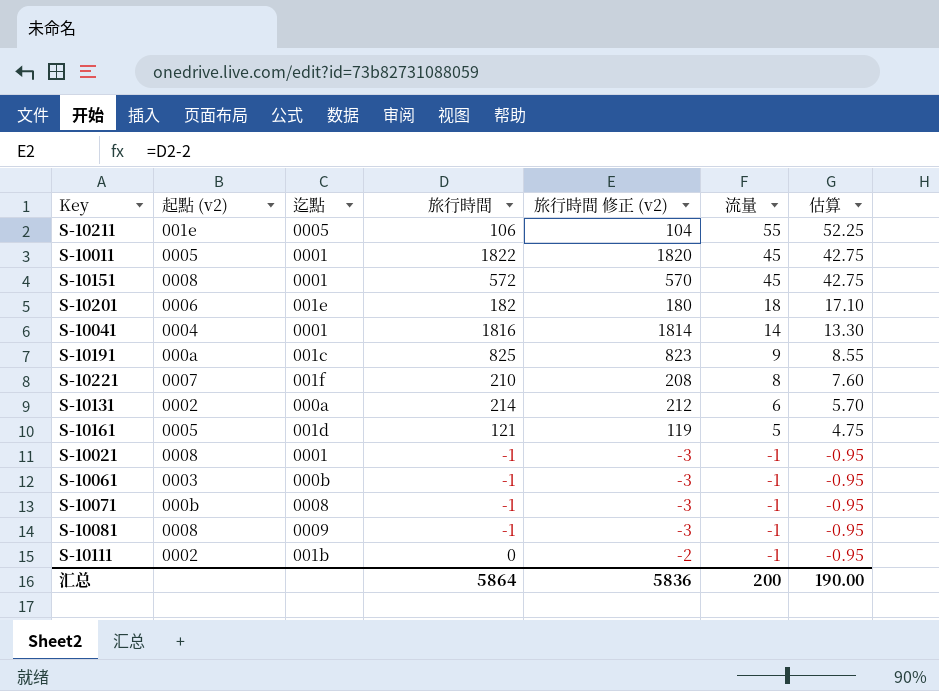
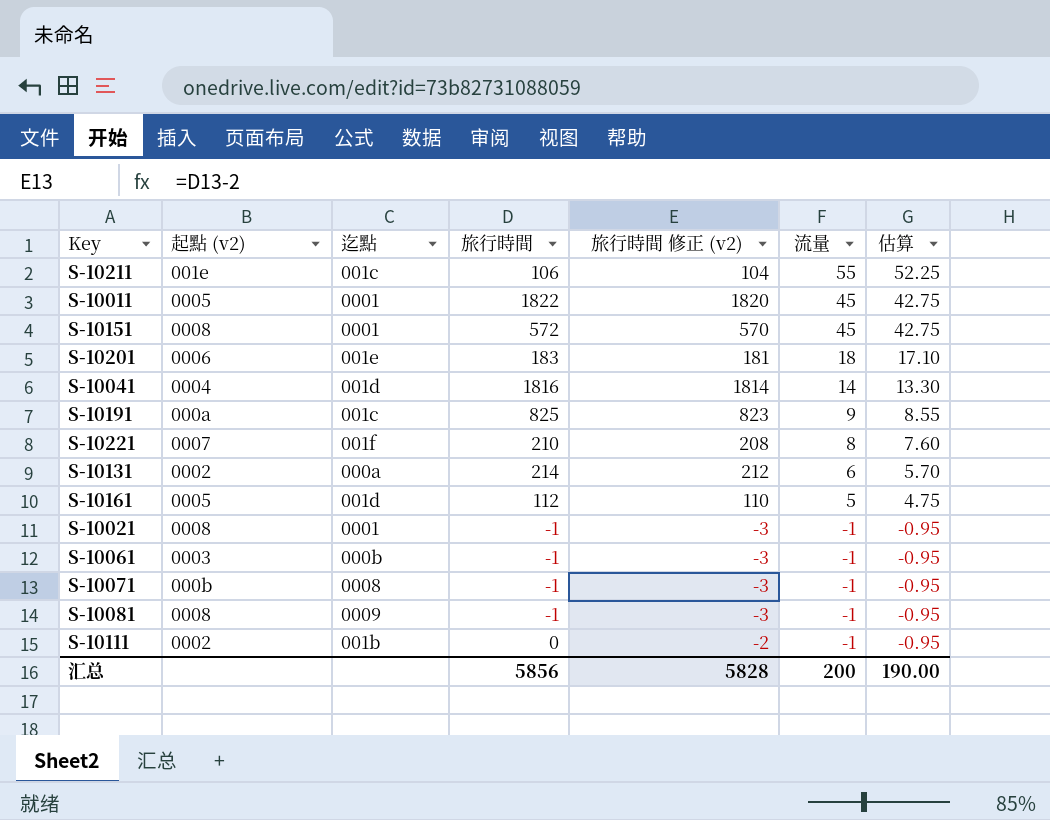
S-10211 | 迄點: 0005 -> 001c
S-10201 | 旅行時間: 182 -> 183
S-10201 | 旅行時間 修正 (v2): 180 -> 181
S-10041 | 迄點: 0001 -> 001d
S-10161 | 旅行時間: 121 -> 112
S-10161 | 旅行時間 修正 (v2): 119 -> 110
汇总 | 旅行時間: 5864 -> 5856
汇总 | 旅行時間 修正 (v2): 5836 -> 5828

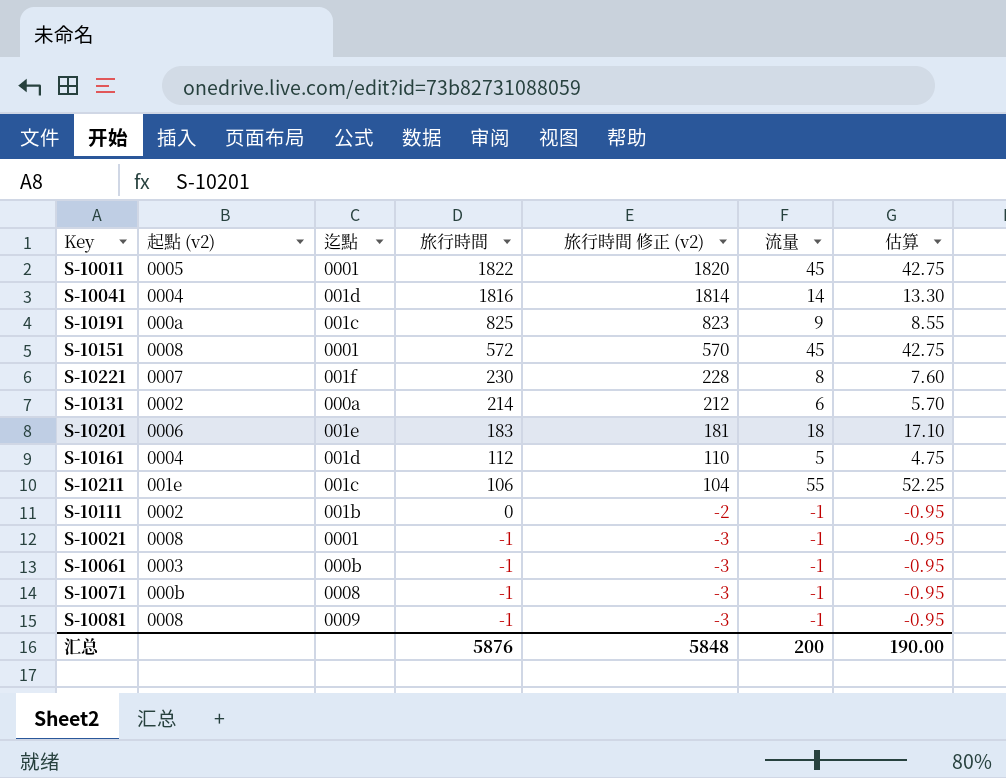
row order: 流量 descending -> 旅行時間 descending
S-10221 | 旅行時間: 210 -> 230
S-10221 | 旅行時間 修正 (v2): 208 -> 228
S-10161 | 起點 (v2): 0005 -> 0004
汇总 | 旅行時間: 5856 -> 5876
汇总 | 旅行時間 修正 (v2): 5828 -> 5848

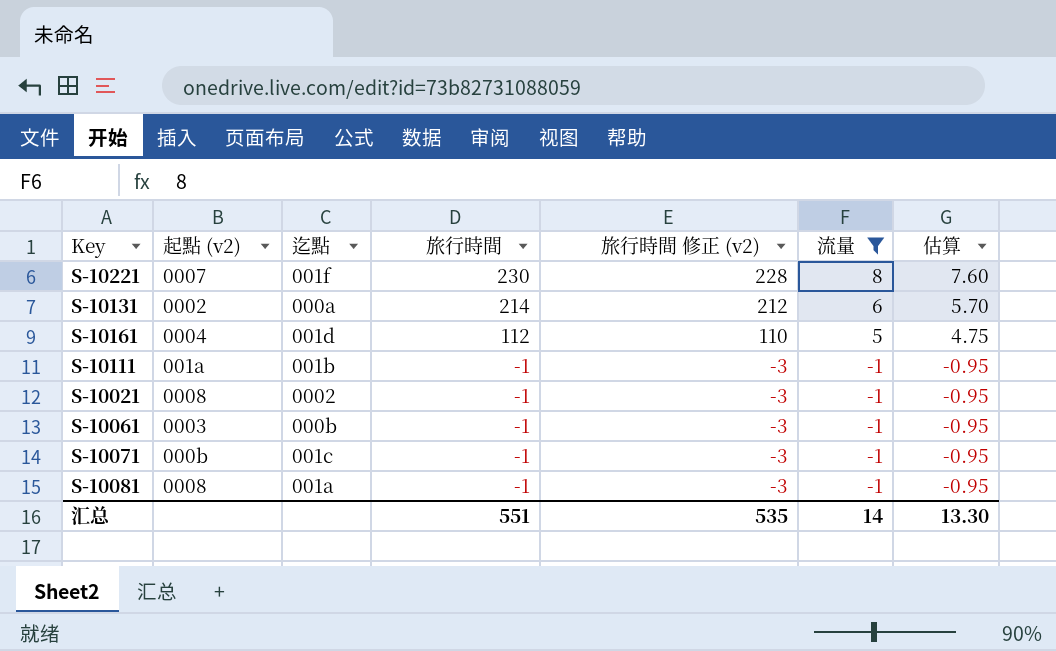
filter: none -> 流量 <= 8
S-10111 | 起點 (v2): 0002 -> 001a
S-10111 | 旅行時間: 0 -> -1
S-10111 | 旅行時間 修正 (v2): -2 -> -3
S-10021 | 迄點: 0001 -> 0002
S-10071 | 迄點: 0008 -> 001c
S-10081 | 迄點: 0009 -> 001a
汇总 | 旅行時間: 5876 -> 551
汇总 | 旅行時間 修正 (v2): 5848 -> 535
汇总 | 流量: 200 -> 14
汇总 | 估算: 190.00 -> 13.30

